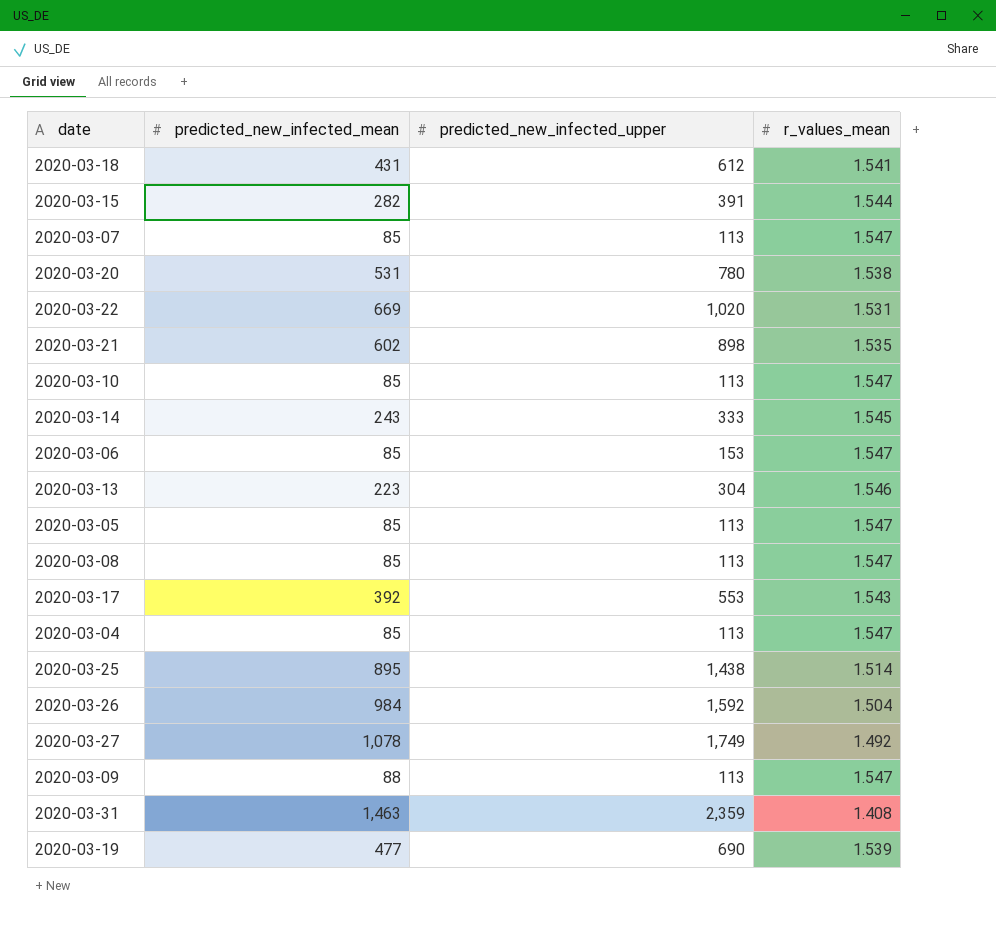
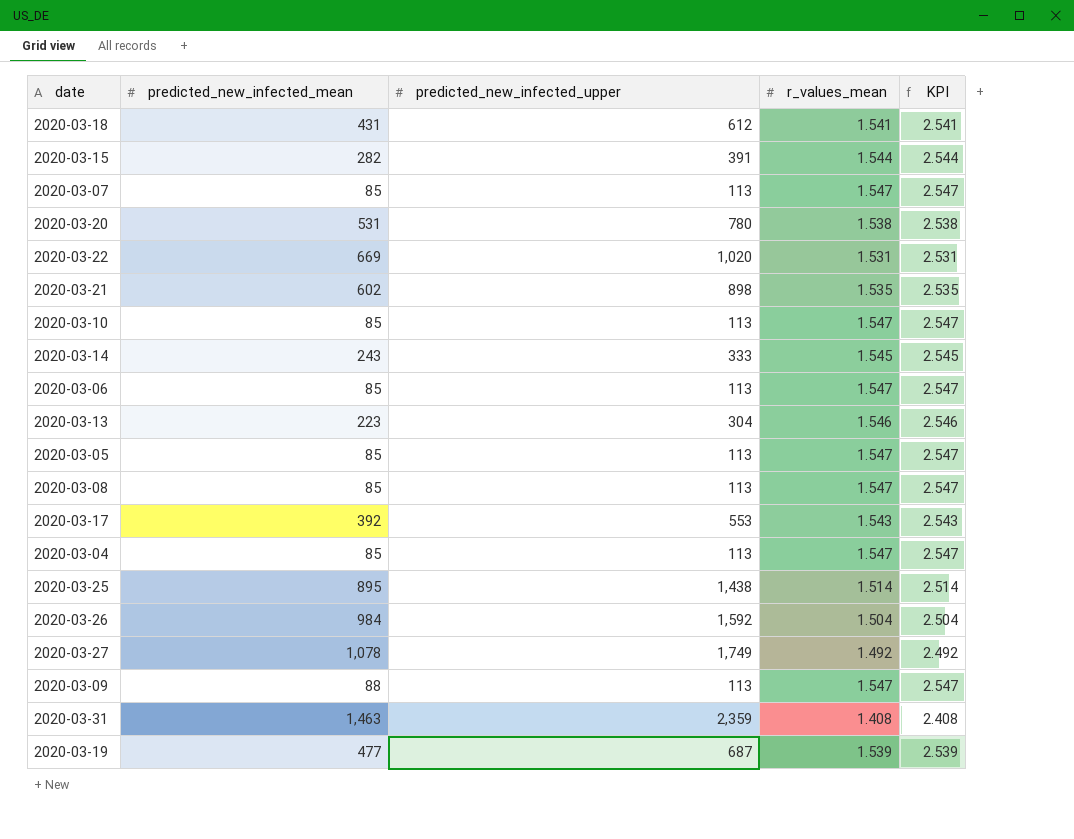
column KPI | formula: none -> [r_values_mean] + 1
2020-03-06 | predicted_new_infected_upper: 153 -> 113
2020-03-19 | predicted_new_infected_upper: 690 -> 687

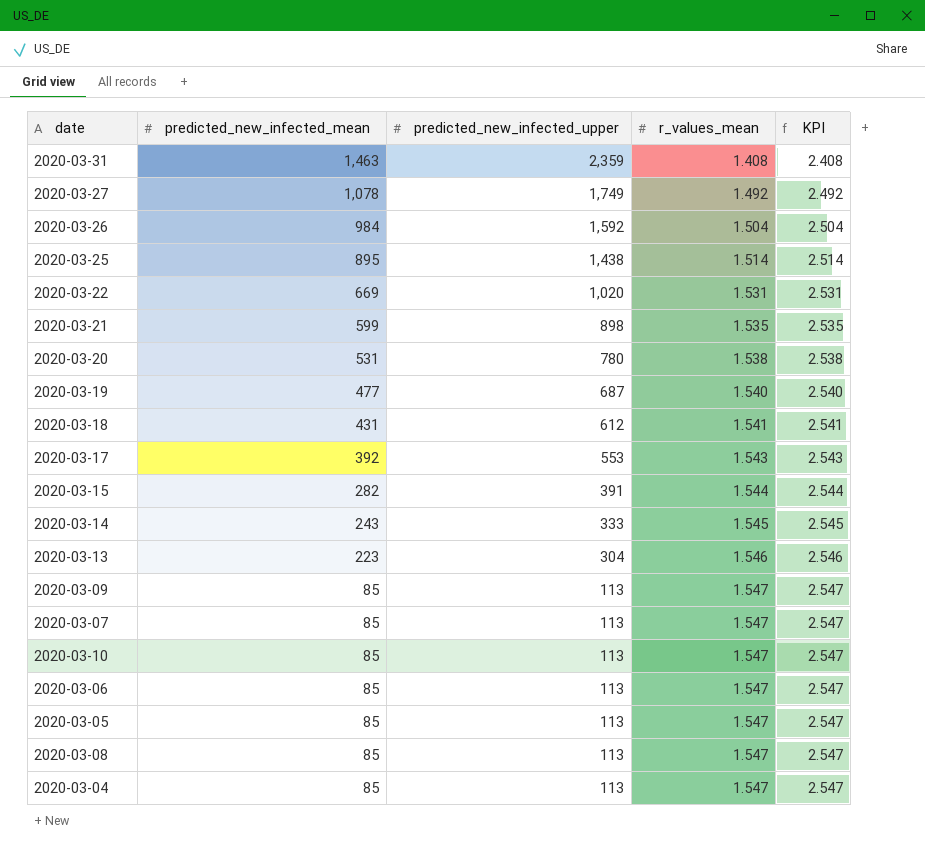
row order: none -> predicted_new_infected_mean descending
2020-03-21 | predicted_new_infected_mean: 602 -> 599
2020-03-19 | r_values_mean: 1.539 -> 1.540
2020-03-19 | KPI: 2.539 -> 2.540
2020-03-09 | predicted_new_infected_mean: 88 -> 85

